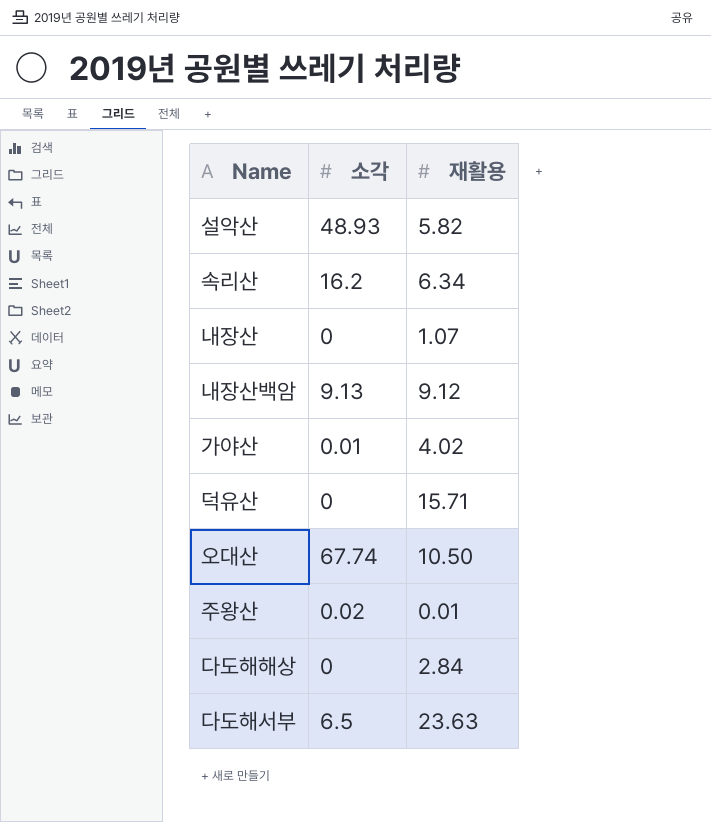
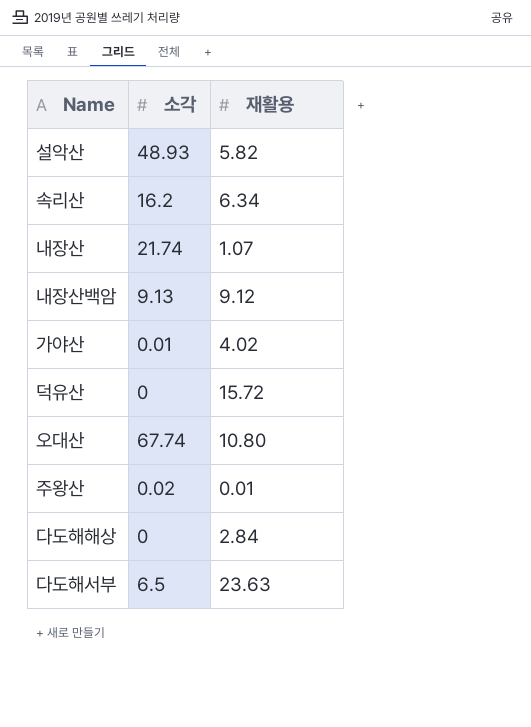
내장산 | 소각: 0 -> 21.74
덕유산 | 재활용: 15.71 -> 15.72
오대산 | 재활용: 10.50 -> 10.80

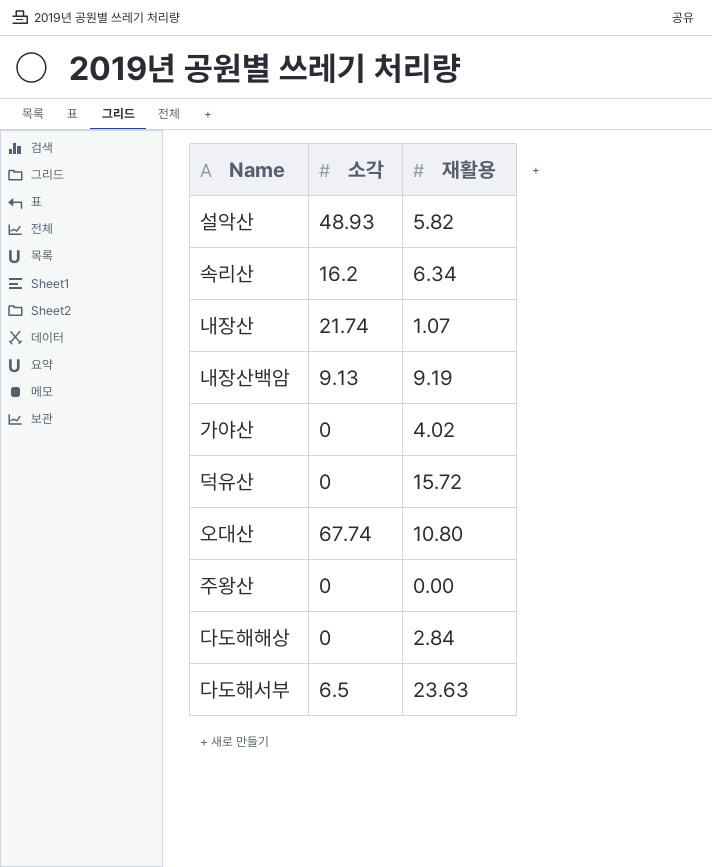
내장산백암 | 재활용: 9.12 -> 9.19
가야산 | 소각: 0.01 -> 0
주왕산 | 소각: 0.02 -> 0
주왕산 | 재활용: 0.01 -> 0.00

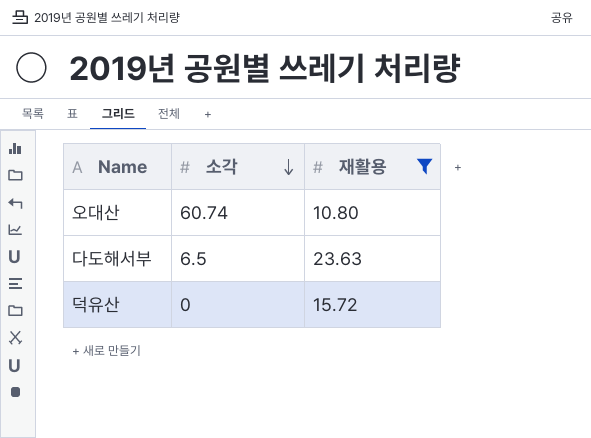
filter: none -> 재활용 >= 10.80
row order: none -> 소각 descending
오대산 | 소각: 67.74 -> 60.74

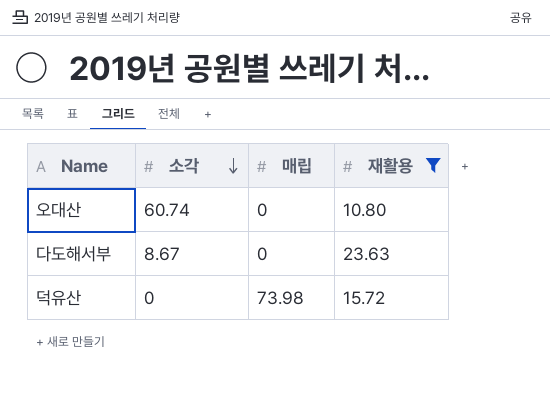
column 매립 | position: none -> 3
다도해서부 | 소각: 6.5 -> 8.67

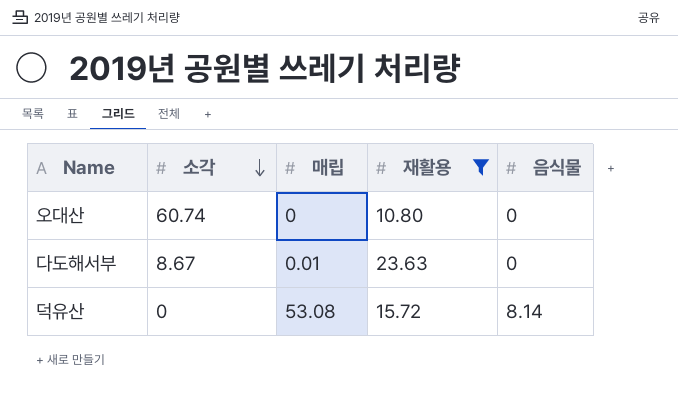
column 음식물 | position: none -> 5
다도해서부 | 매립: 0 -> 0.01
덕유산 | 매립: 73.98 -> 53.08

